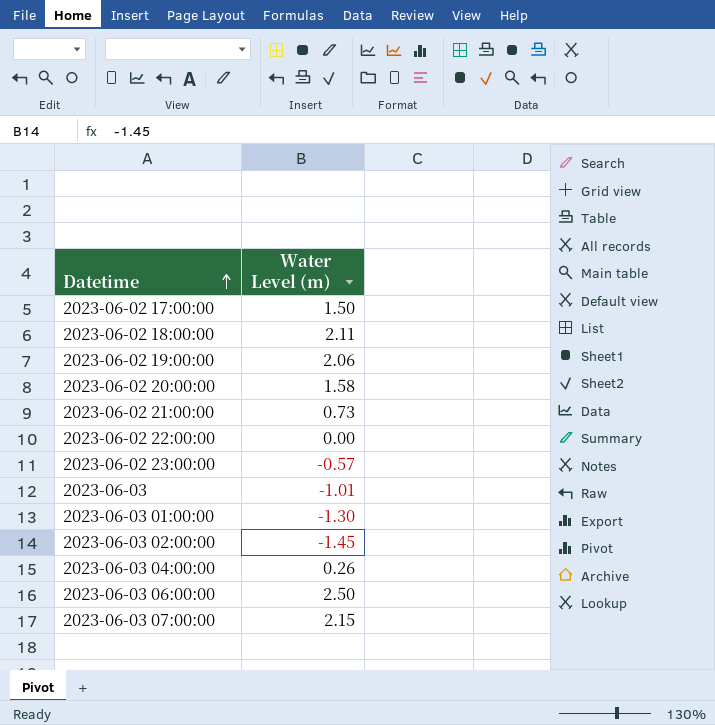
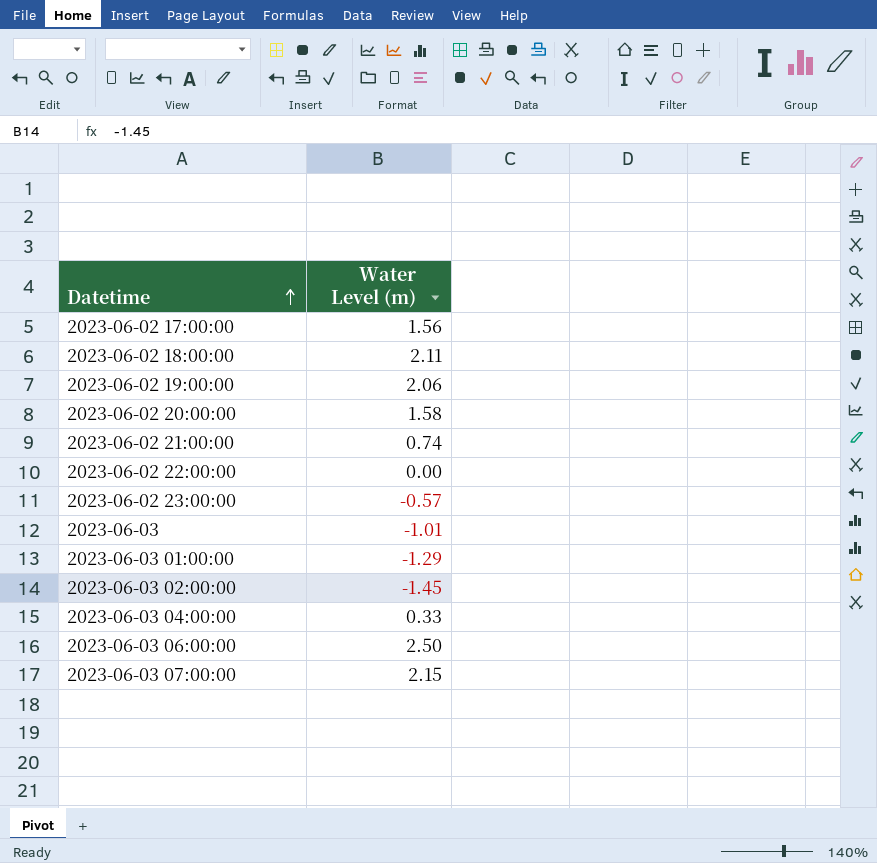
2023-06-02 17:00:00 | Water Level (m): 1.50 -> 1.56
2023-06-02 21:00:00 | Water Level (m): 0.73 -> 0.74
2023-06-03 01:00:00 | Water Level (m): -1.30 -> -1.29
2023-06-03 04:00:00 | Water Level (m): 0.26 -> 0.33

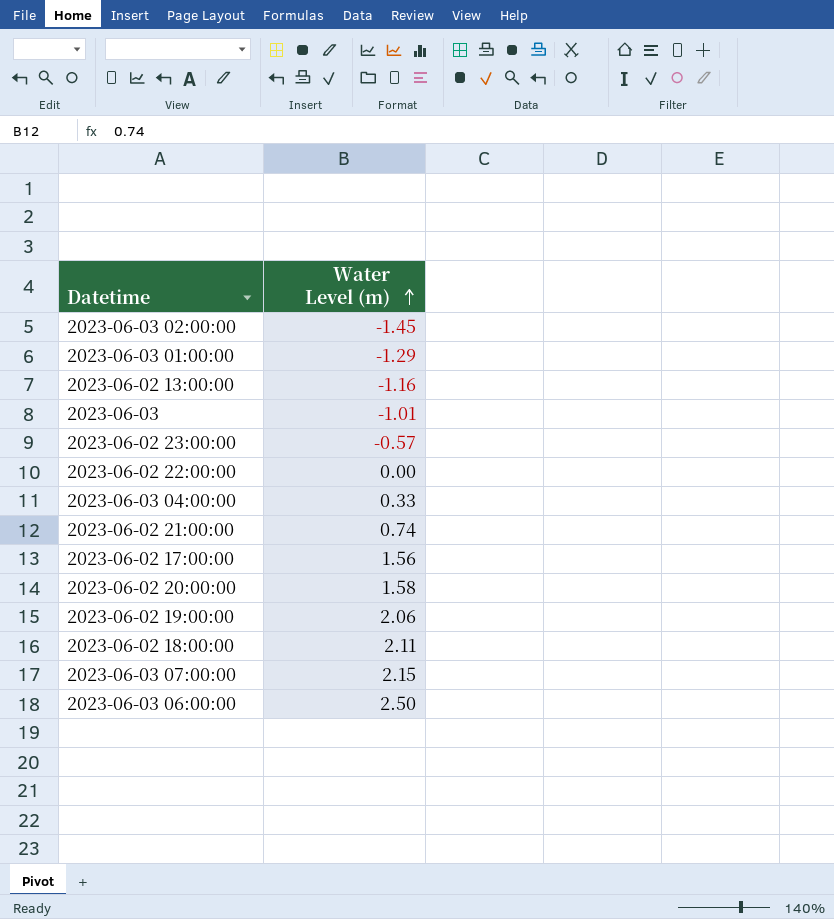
row order: Datetime ascending -> Water Level (m) ascending
row 2023-06-02 13:00:00: none -> -1.16

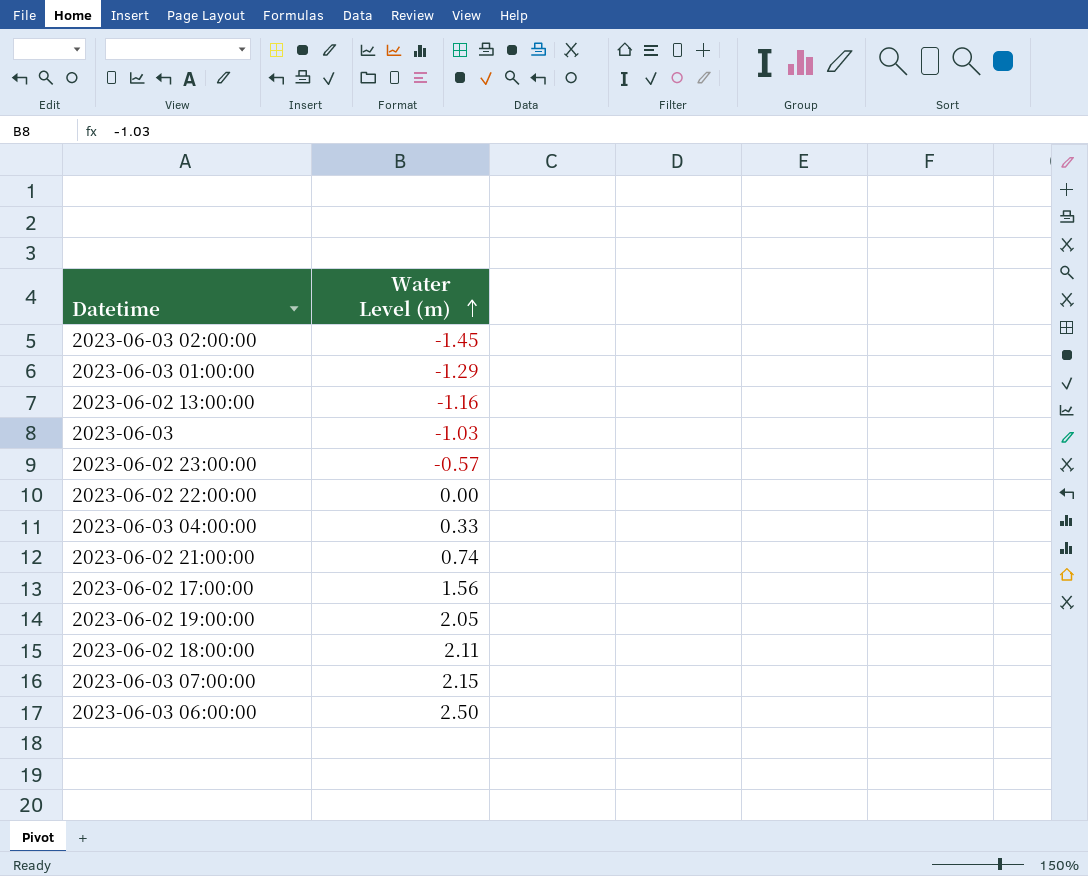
row 2023-06-02 20:00:00: 1.58 -> none
2023-06-03 | Water Level (m): -1.01 -> -1.03
2023-06-02 19:00:00 | Water Level (m): 2.06 -> 2.05

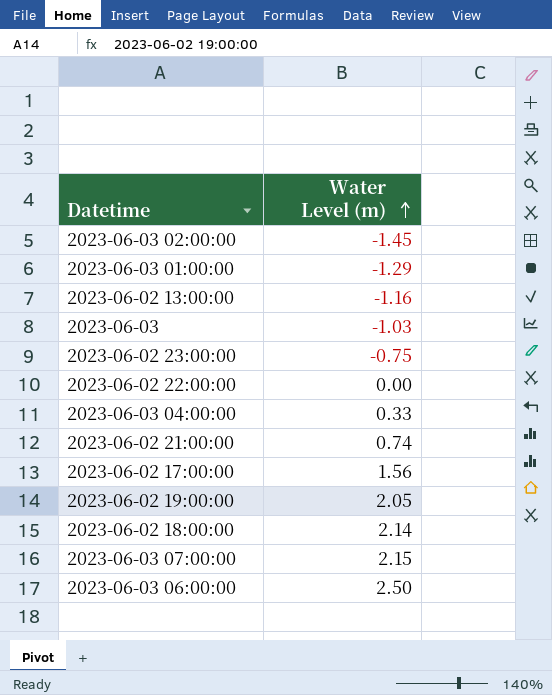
2023-06-02 23:00:00 | Water Level (m): -0.57 -> -0.75
2023-06-02 18:00:00 | Water Level (m): 2.11 -> 2.14

